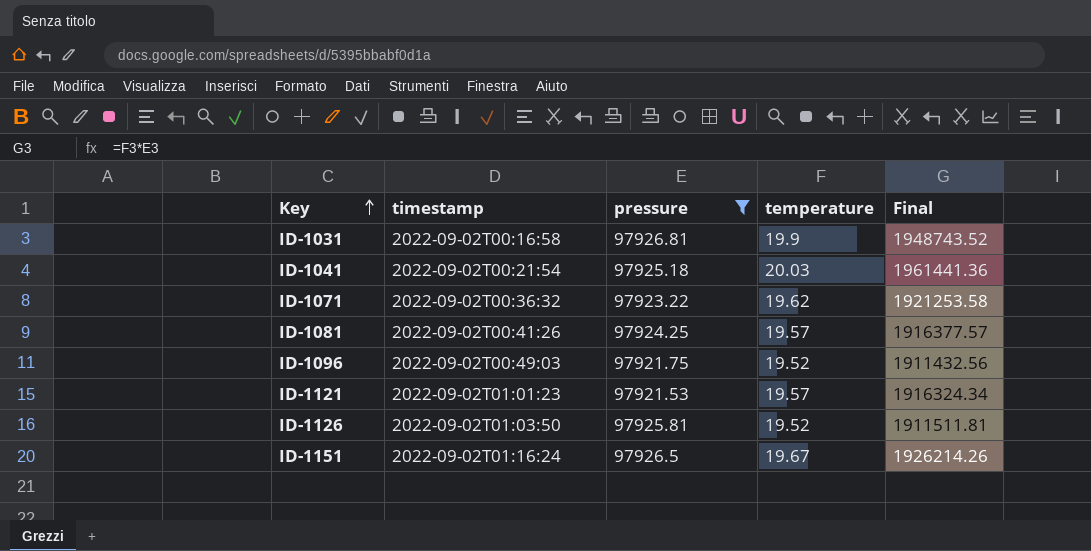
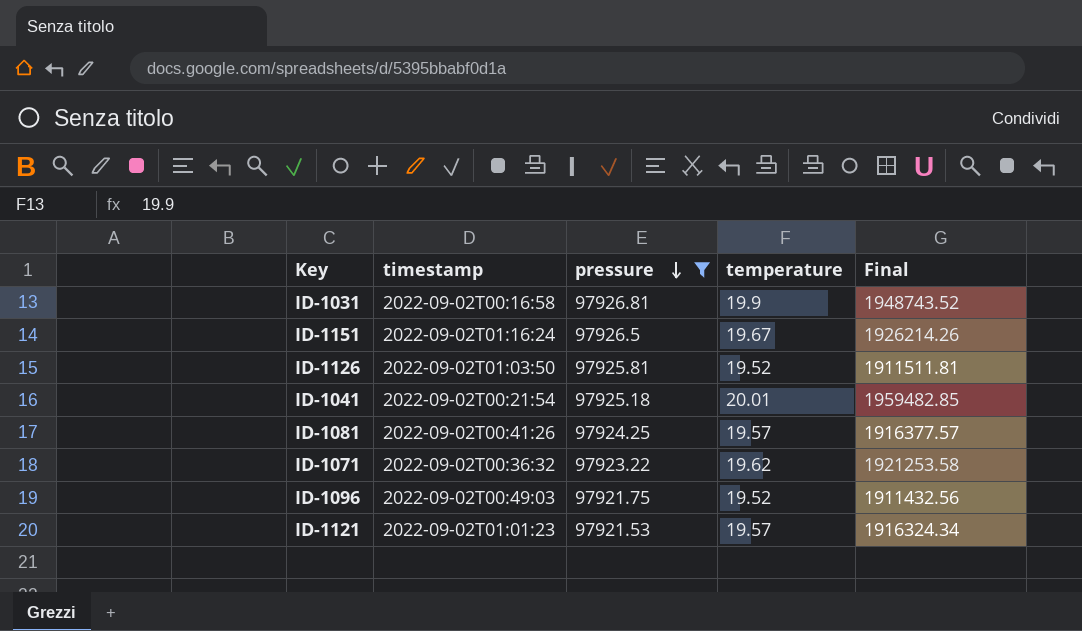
row order: Key ascending -> pressure descending
ID-1041 | temperature: 20.03 -> 20.01
ID-1041 | Final: 1961441.36 -> 1959482.85

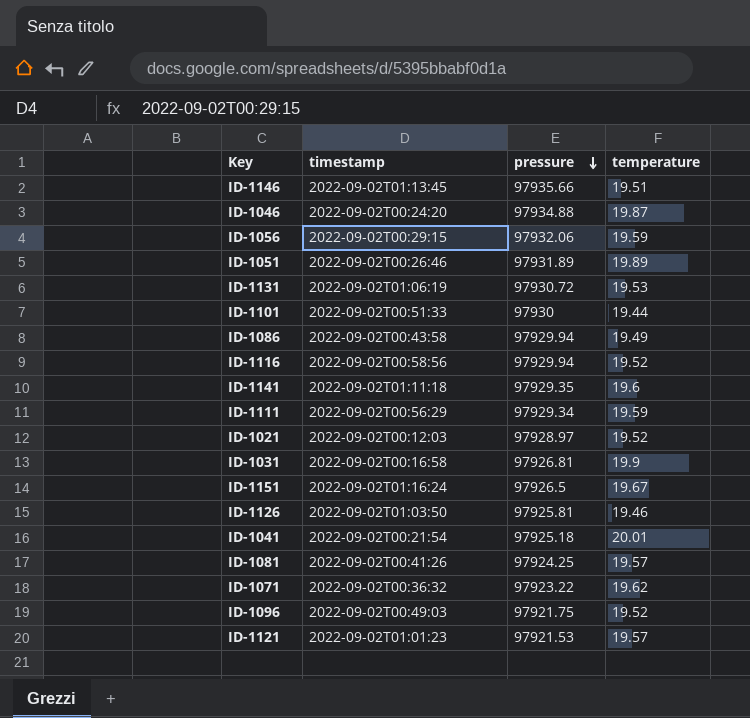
filter: pressure <= 97926.81 -> none
column Final | formula: [pressure] * [temperature] -> none
ID-1126 | temperature: 19.52 -> 19.46

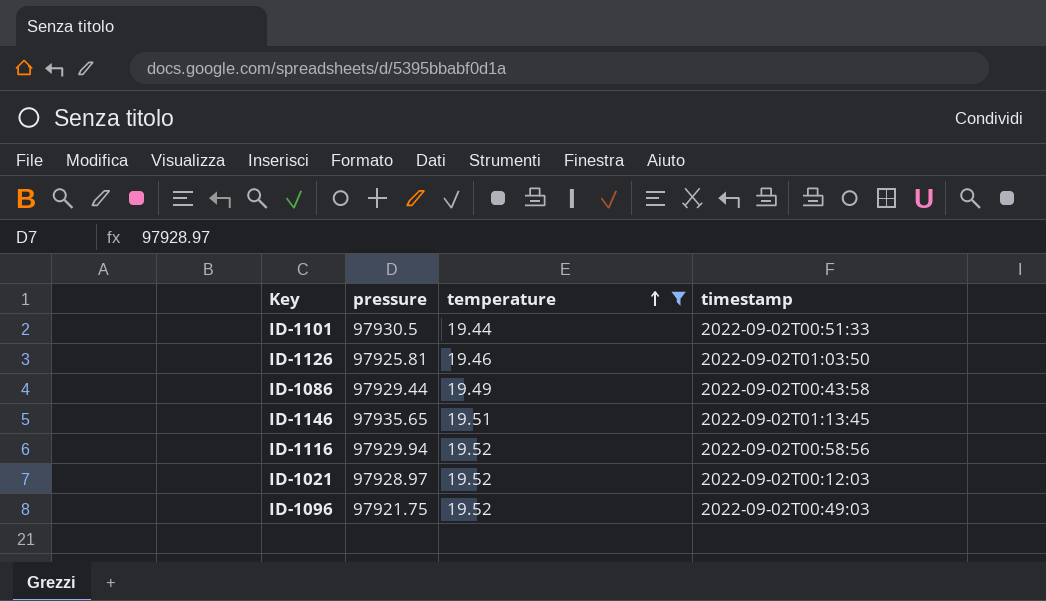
filter: none -> temperature <= 19.52
row order: pressure descending -> temperature ascending
column timestamp | position: 2 -> 4
ID-1101 | pressure: 97930 -> 97930.5
ID-1086 | pressure: 97929.94 -> 97929.44
ID-1146 | pressure: 97935.66 -> 97935.65

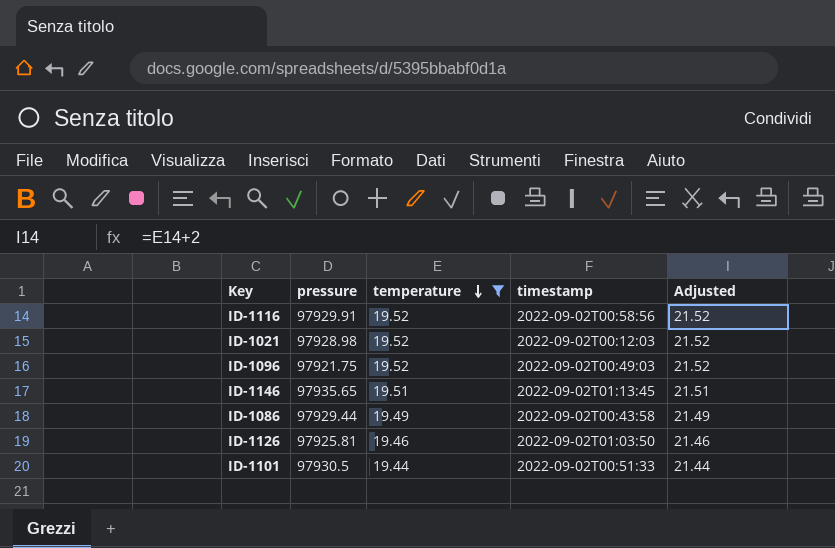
row order: temperature ascending -> temperature descending
column Adjusted | formula: none -> [temperature] + 2
ID-1116 | pressure: 97929.94 -> 97929.91
ID-1021 | pressure: 97928.97 -> 97928.98

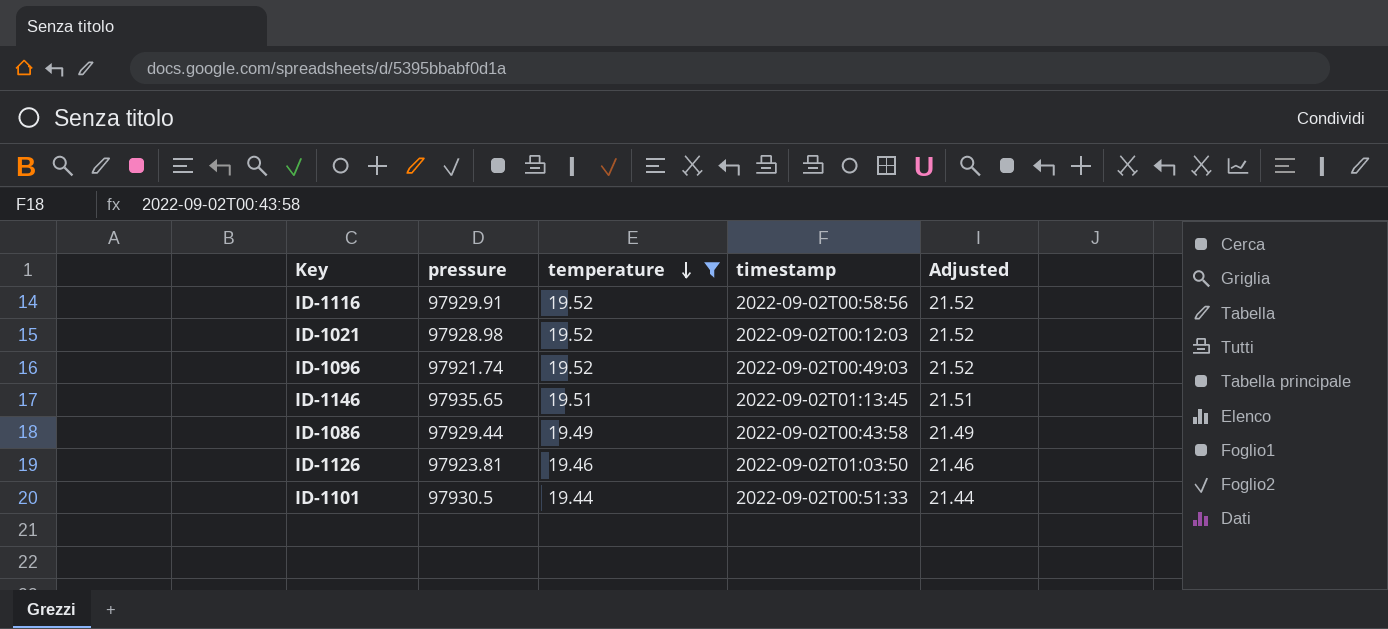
ID-1096 | pressure: 97921.75 -> 97921.74
ID-1126 | pressure: 97925.81 -> 97923.81

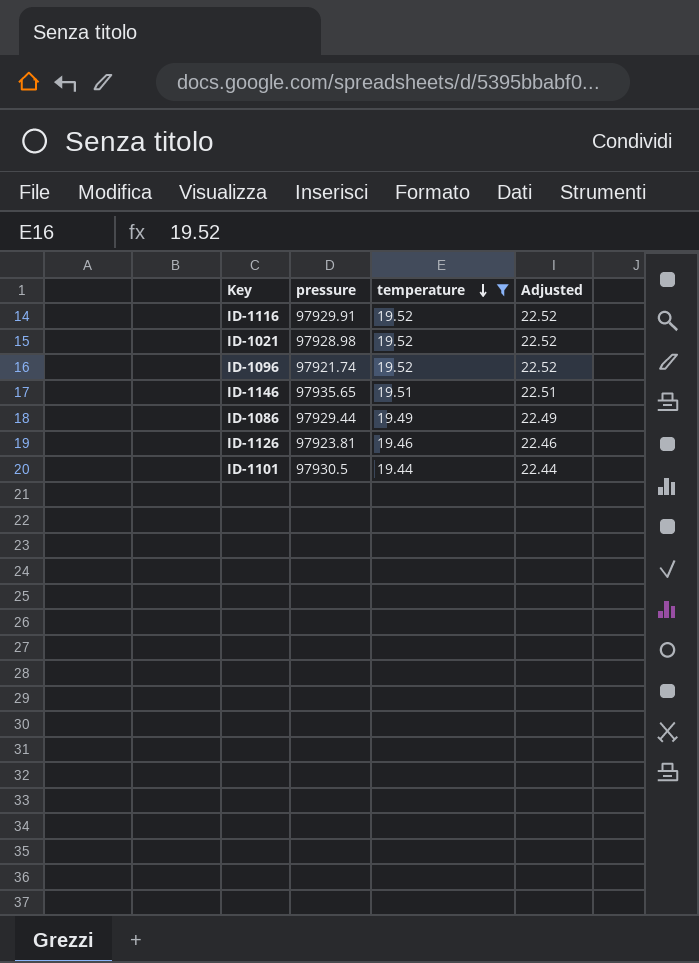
column timestamp | position: 4 -> none
column Adjusted | formula: [temperature] + 2 -> [temperature] + 3

